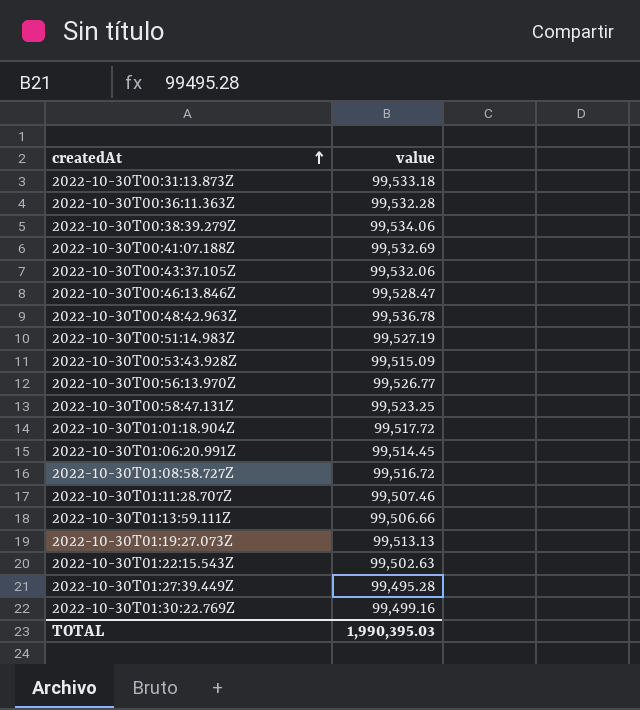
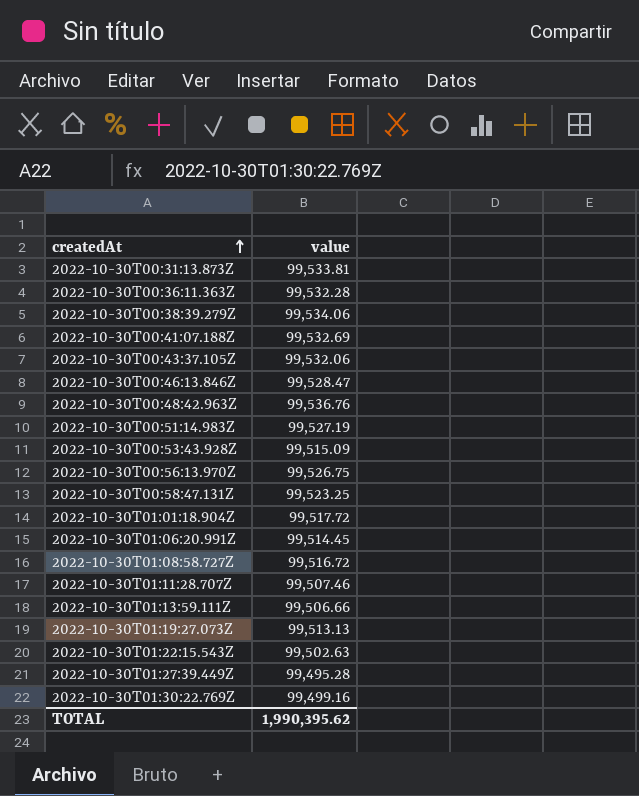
2022-10-30T00:31:13.873Z | value: 99,533.18 -> 99,533.81
2022-10-30T00:48:42.963Z | value: 99,536.78 -> 99,536.76
2022-10-30T00:56:13.970Z | value: 99,526.77 -> 99,526.75
TOTAL | value: 1,990,395.03 -> 1,990,395.62

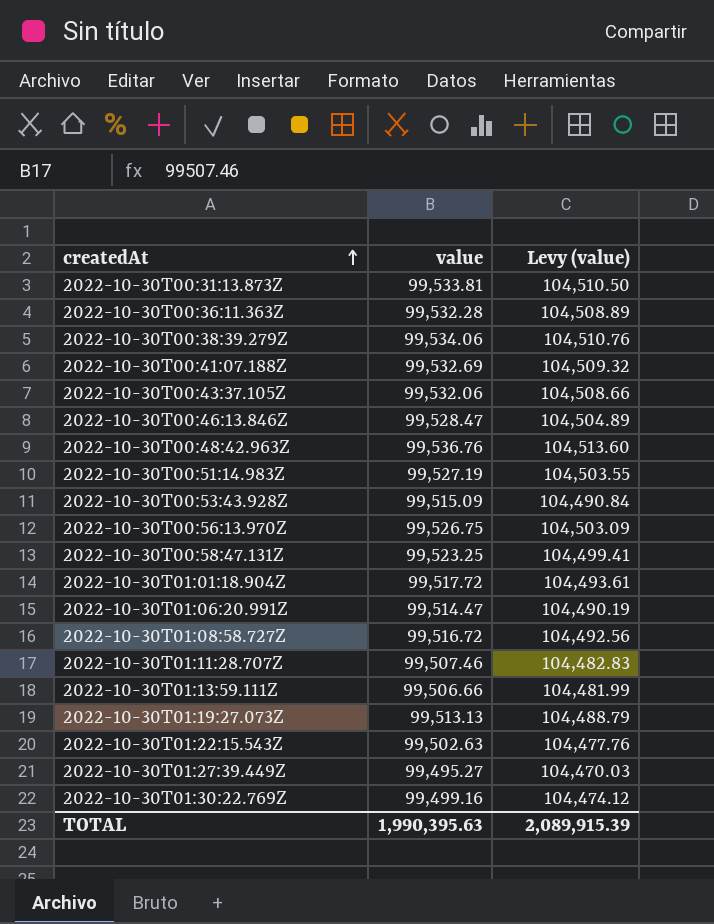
column Levy (value) | formula: none -> [value] * 1.05
2022-10-30T01:06:20.991Z | value: 99,514.45 -> 99,514.47
2022-10-30T01:27:39.449Z | value: 99,495.28 -> 99,495.27
TOTAL | value: 1,990,395.62 -> 1,990,395.63

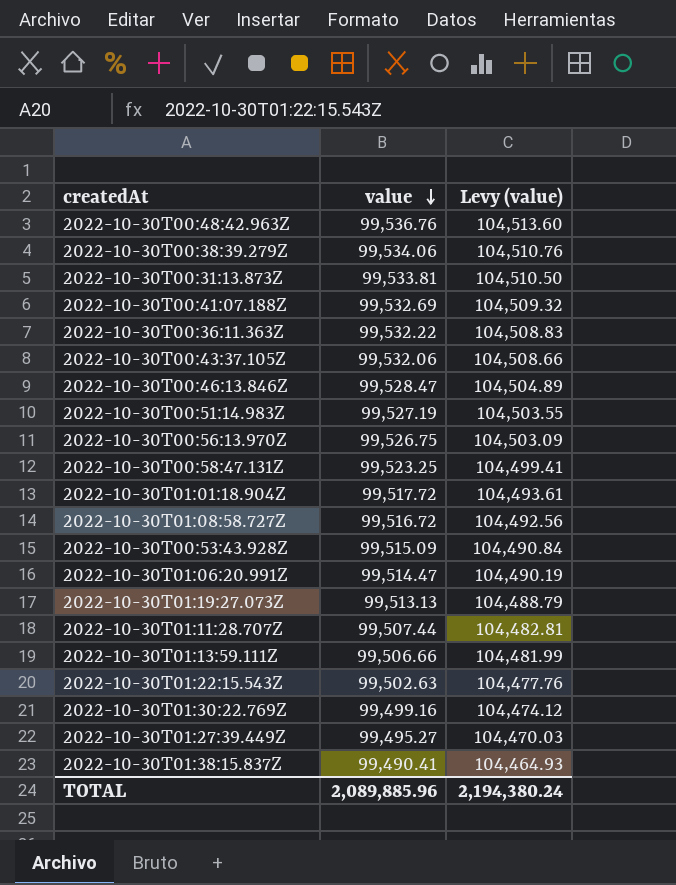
row order: createdAt ascending -> value descending
2022-10-30T00:36:11.363Z | value: 99,532.28 -> 99,532.22
2022-10-30T00:36:11.363Z | Levy (value): 104,508.89 -> 104,508.83
2022-10-30T01:11:28.707Z | value: 99,507.46 -> 99,507.44
2022-10-30T01:11:28.707Z | Levy (value): 104,482.83 -> 104,482.81
row 2022-10-30T01:38:15.837Z: none -> 99,490.41 | 104,464.93
TOTAL | value: 1,990,395.63 -> 2,089,885.96
TOTAL | Levy (value): 2,089,915.39 -> 2,194,380.24

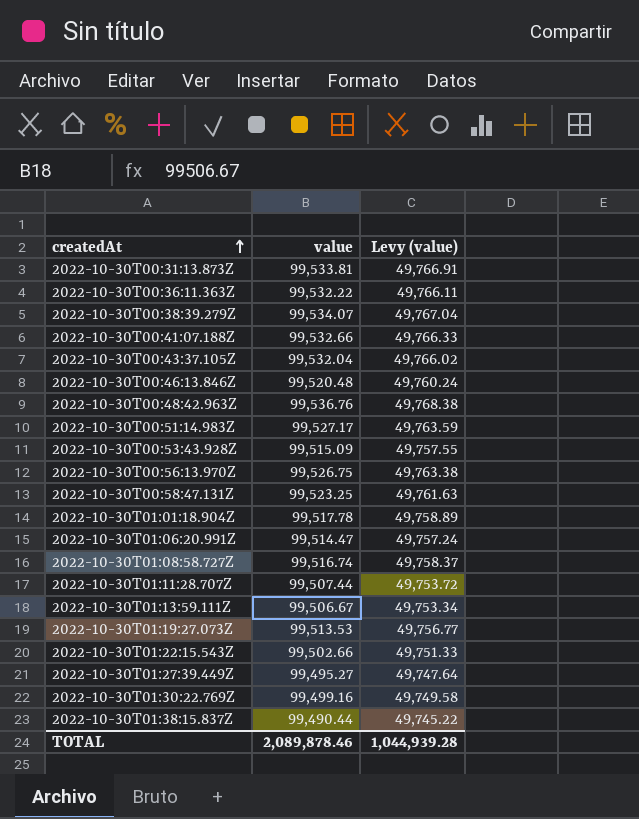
row order: value descending -> createdAt ascending
column Levy (value) | formula: [value] * 1.05 -> [value] * 0.5
2022-10-30T00:38:39.279Z | value: 99,534.06 -> 99,534.07
2022-10-30T00:41:07.188Z | value: 99,532.69 -> 99,532.66
2022-10-30T00:43:37.105Z | value: 99,532.06 -> 99,532.04
2022-10-30T00:46:13.846Z | value: 99,528.47 -> 99,520.48
2022-10-30T00:51:14.983Z | value: 99,527.19 -> 99,527.17
2022-10-30T01:01:18.904Z | value: 99,517.72 -> 99,517.78
2022-10-30T01:08:58.727Z | value: 99,516.72 -> 99,516.74
2022-10-30T01:13:59.111Z | value: 99,506.66 -> 99,506.67
2022-10-30T01:19:27.073Z | value: 99,513.13 -> 99,513.53
2022-10-30T01:22:15.543Z | value: 99,502.63 -> 99,502.66
2022-10-30T01:38:15.837Z | value: 99,490.41 -> 99,490.44
TOTAL | value: 2,089,885.96 -> 2,089,878.46
TOTAL | Levy (value): 2,194,380.24 -> 1,044,939.28

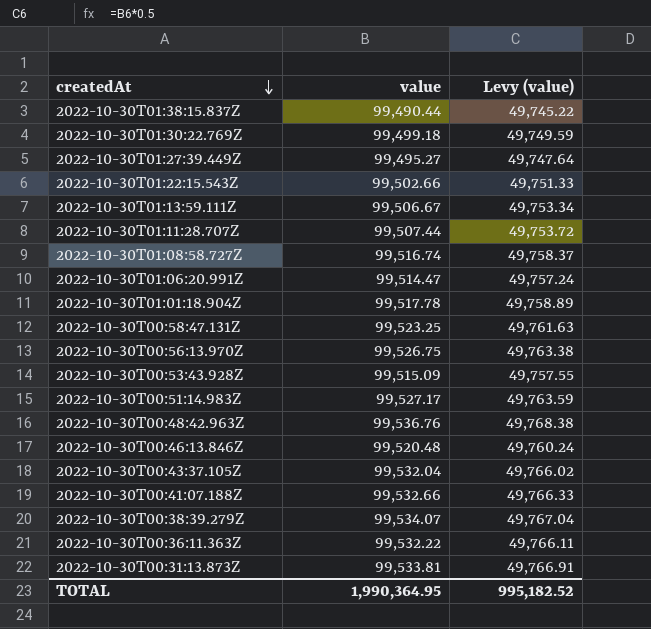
row order: createdAt ascending -> createdAt descending
row 2022-10-30T01:19:27.073Z: 99,513.53 | 49,756.77 -> none
2022-10-30T01:30:22.769Z | value: 99,499.16 -> 99,499.18
2022-10-30T01:30:22.769Z | Levy (value): 49,749.58 -> 49,749.59
TOTAL | value: 2,089,878.46 -> 1,990,364.95
TOTAL | Levy (value): 1,044,939.28 -> 995,182.52

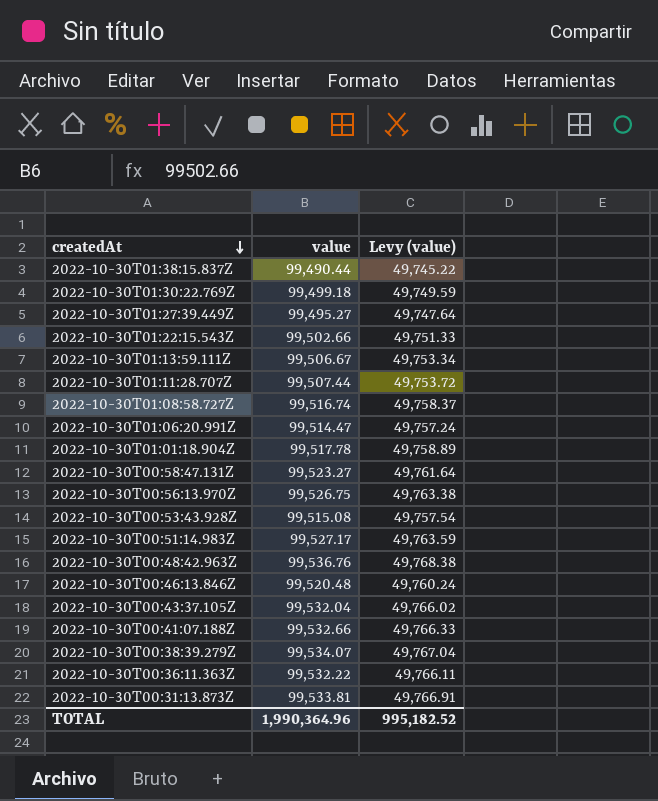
2022-10-30T00:58:47.131Z | value: 99,523.25 -> 99,523.27
2022-10-30T00:58:47.131Z | Levy (value): 49,761.63 -> 49,761.64
2022-10-30T00:53:43.928Z | value: 99,515.09 -> 99,515.08
2022-10-30T00:53:43.928Z | Levy (value): 49,757.55 -> 49,757.54
TOTAL | value: 1,990,364.95 -> 1,990,364.96

